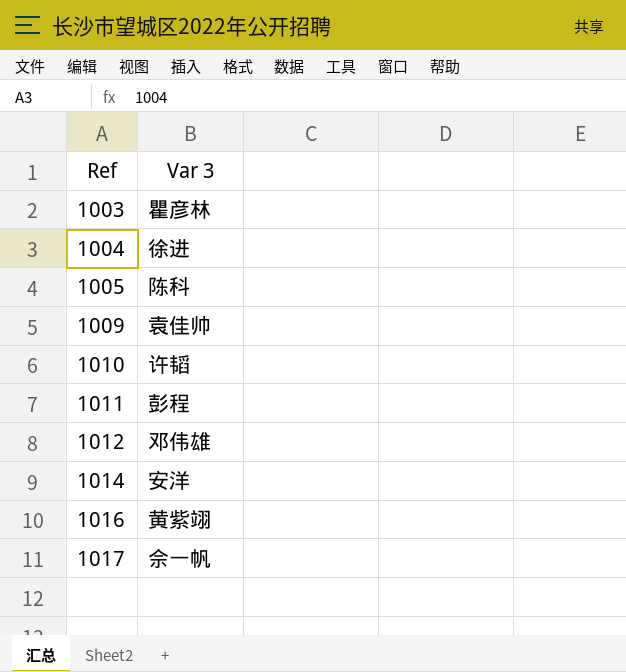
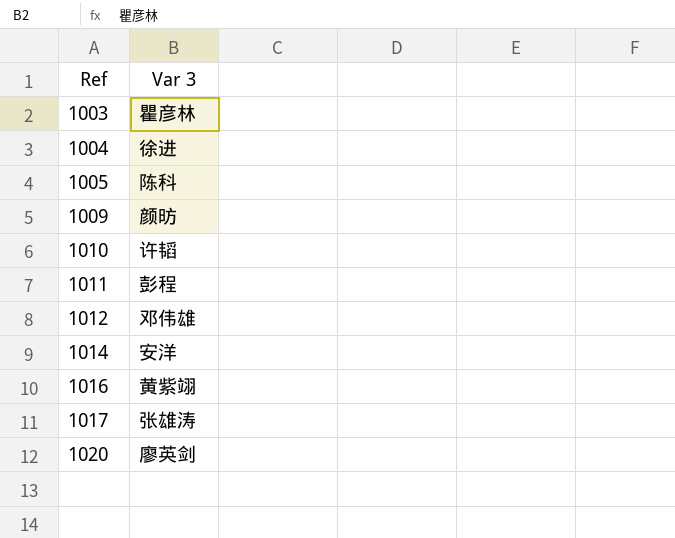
1009 | Var 3: 袁佳帅 -> 颜昉
1017 | Var 3: 佘一帆 -> 张雄涛
row 1020: none -> 廖英剑

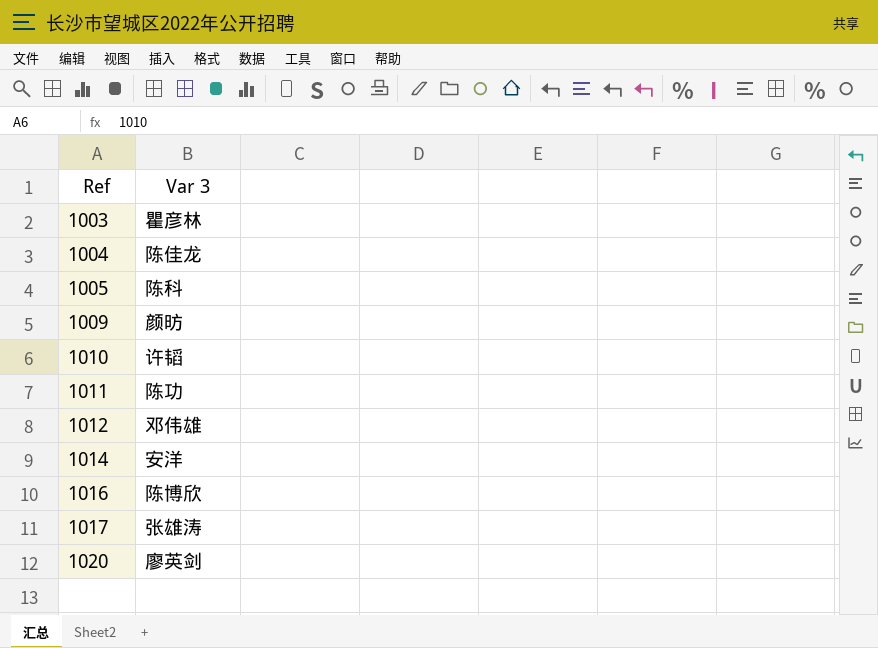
1004 | Var 3: 徐进 -> 陈佳龙
1011 | Var 3: 彭程 -> 陈功
1016 | Var 3: 黄紫翊 -> 陈博欣

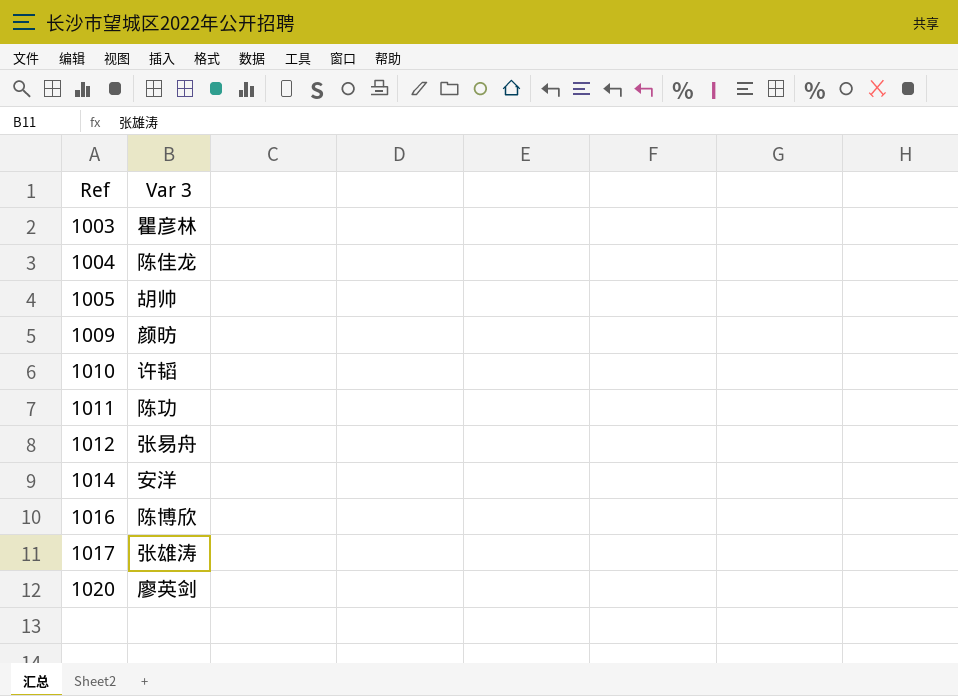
1005 | Var 3: 陈科 -> 胡帅
1012 | Var 3: 邓伟雄 -> 张易舟

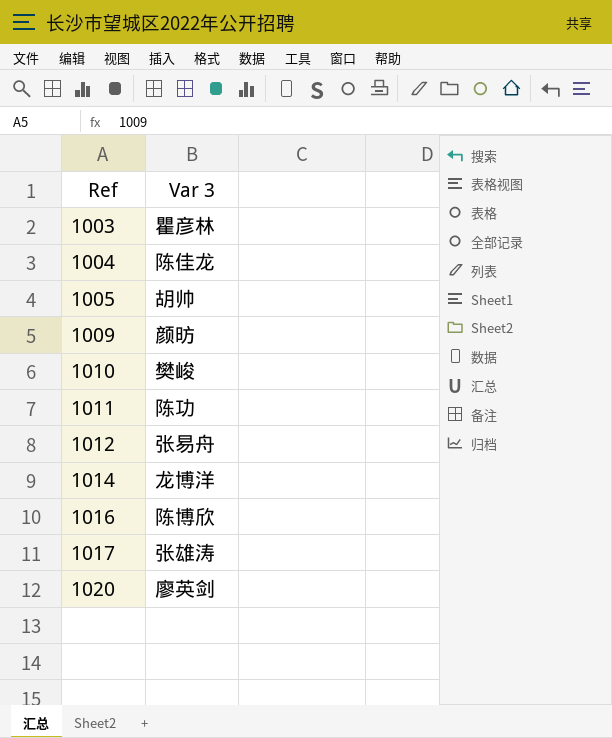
1010 | Var 3: 许韬 -> 樊峻
1014 | Var 3: 安洋 -> 龙博洋

